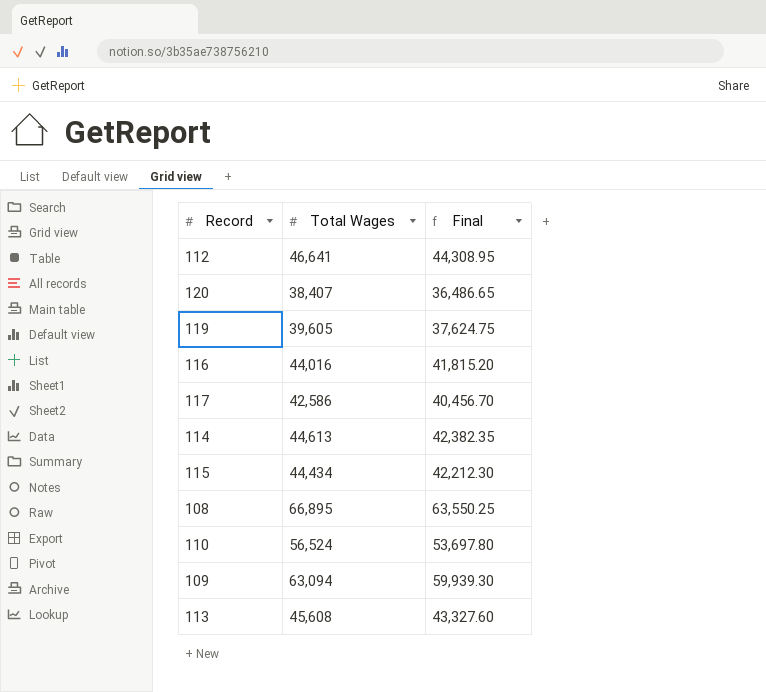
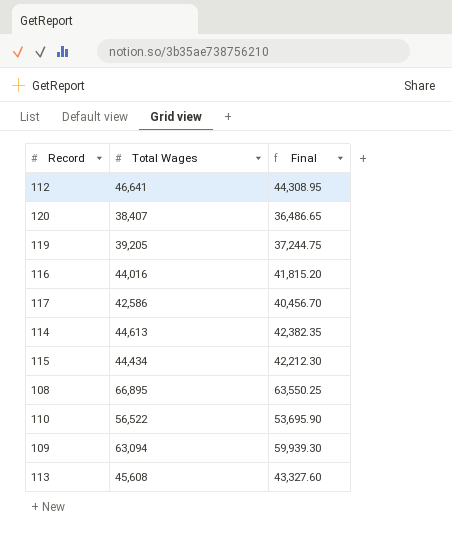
119 | Total Wages: 39,605 -> 39,205
119 | Final: 37,624.75 -> 37,244.75
110 | Total Wages: 56,524 -> 56,522
110 | Final: 53,697.80 -> 53,695.90

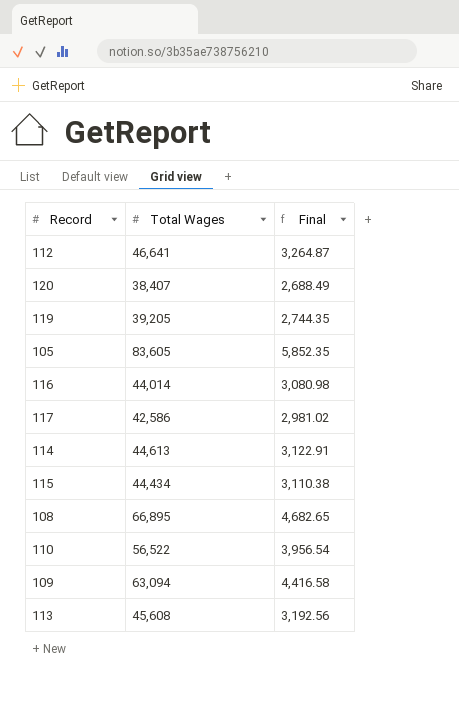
column Final | formula: [Total Wages] * 0.95 -> [Total Wages] * 0.07
row 105: none -> 83,605 | 5,852.35
116 | Total Wages: 44,016 -> 44,014

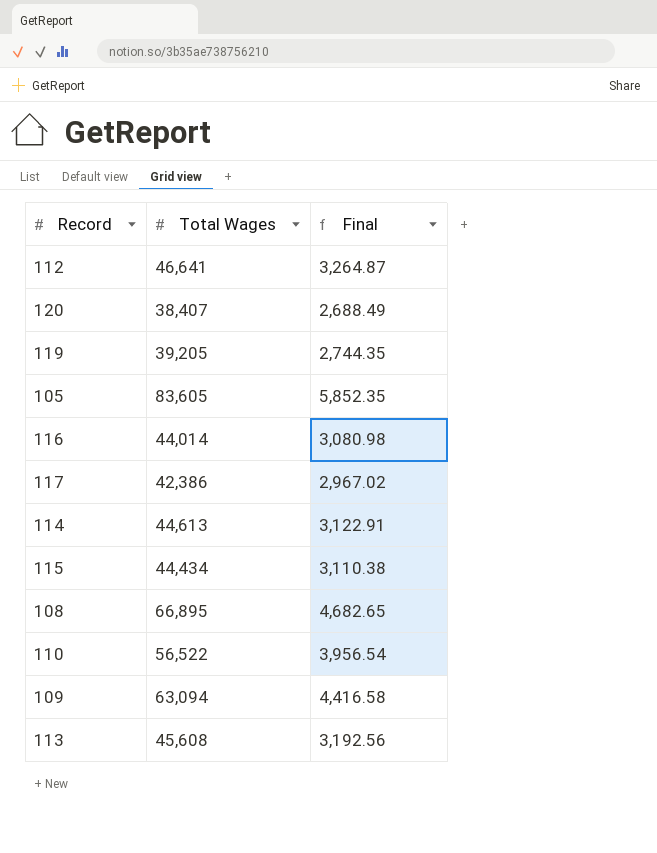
117 | Total Wages: 42,586 -> 42,386
117 | Final: 2,981.02 -> 2,967.02

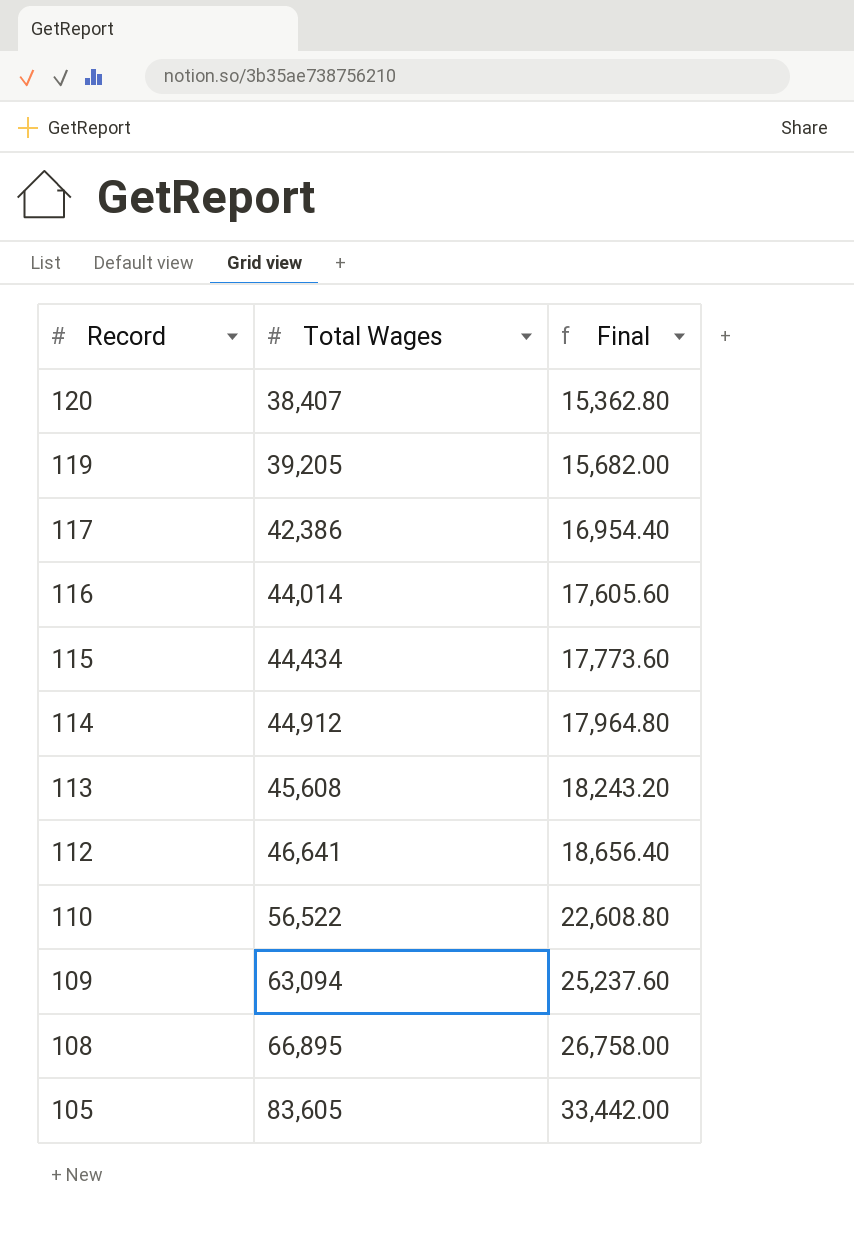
row order: none -> Record descending
column Final | formula: [Total Wages] * 0.07 -> [Total Wages] * 0.4
114 | Total Wages: 44,613 -> 44,912

